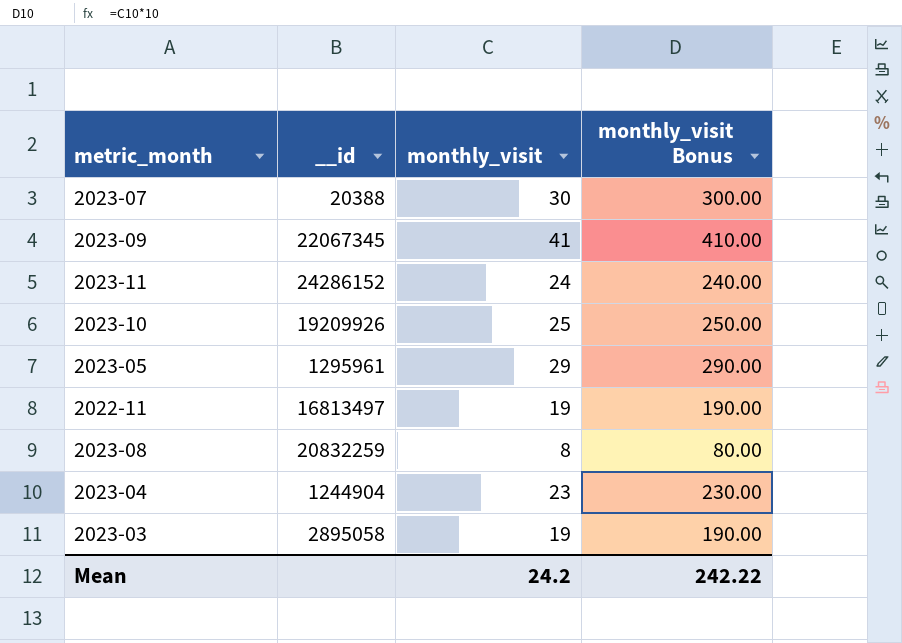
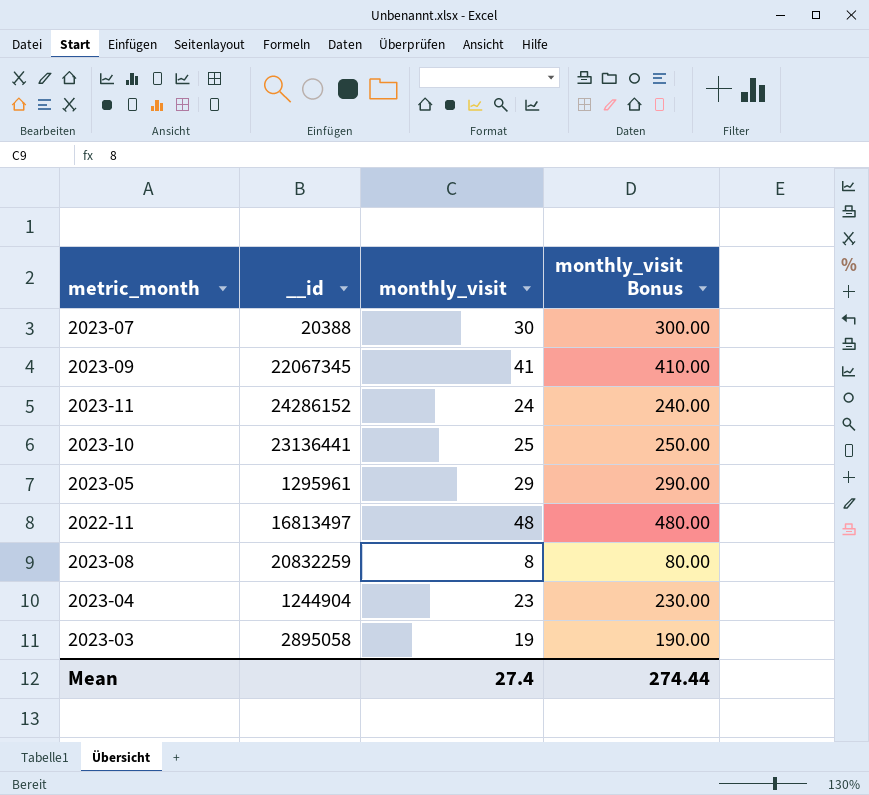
2023-10 | __id: 19209926 -> 23136441
2022-11 | monthly_visit: 19 -> 48
2022-11 | monthly_visit Bonus: 190.00 -> 480.00
Mean | monthly_visit: 24.2 -> 27.4
Mean | monthly_visit Bonus: 242.22 -> 274.44

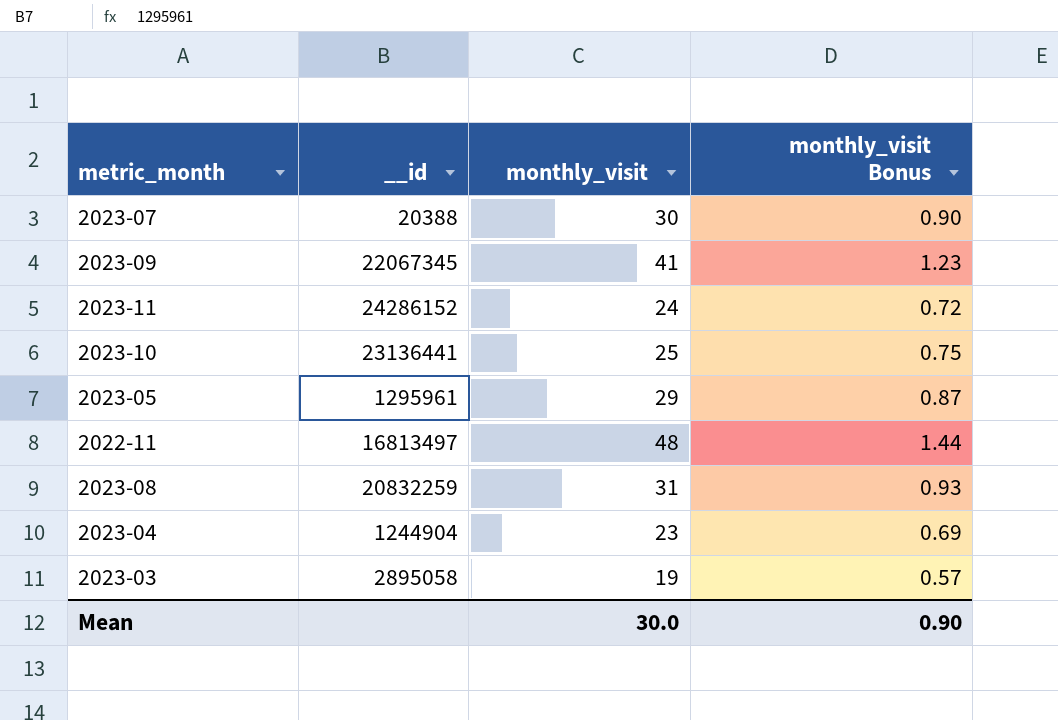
column monthly_visit Bonus | formula: [monthly_visit] * 10 -> [monthly_visit] * 0.03
2023-08 | monthly_visit: 8 -> 31
Mean | monthly_visit: 27.4 -> 30.0
Mean | monthly_visit Bonus: 274.44 -> 0.90

